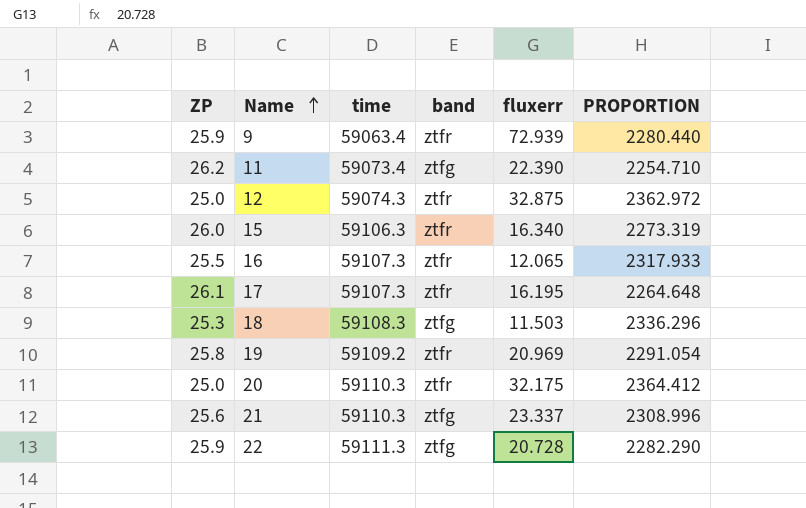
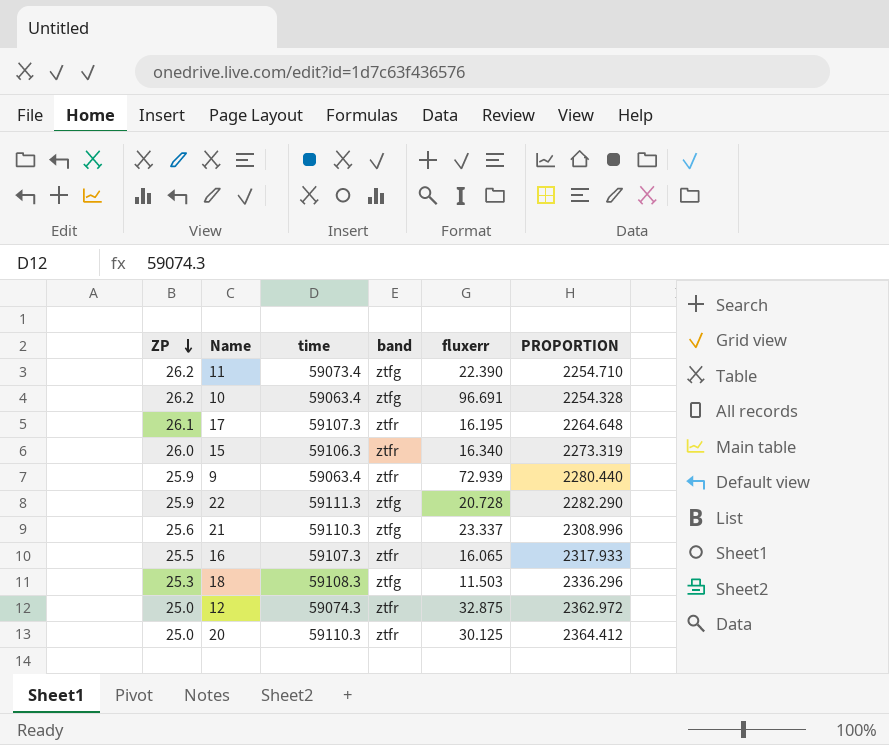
row order: Name ascending -> ZP descending
row 19: 25.8 | 59109.2 | ztfr | 20.969 | 2291.054 -> none
row 10: none -> 26.2 | 59063.4 | ztfg | 96.691 | 2254.328
16 | fluxerr: 12.065 -> 16.065
20 | fluxerr: 32.175 -> 30.125

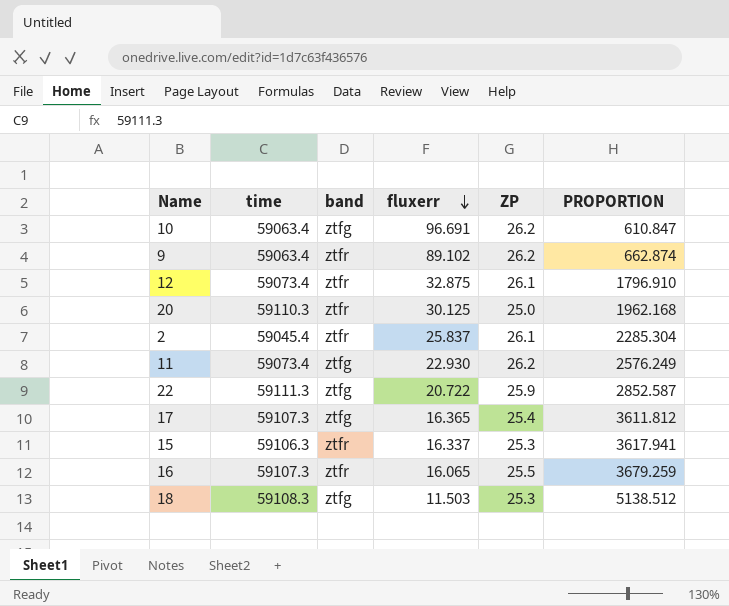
row order: ZP descending -> fluxerr descending
column ZP | position: 1 -> 5
column PROPORTION | formula: [time] / [ZP] -> [time] / [fluxerr]
row 21: 25.6 | 59110.3 | ztfg | 23.337 | 2308.996 -> none
9 | fluxerr: 72.939 -> 89.102
9 | ZP: 25.9 -> 26.2
12 | time: 59074.3 -> 59073.4
12 | ZP: 25.0 -> 26.1
row 2: none -> 59045.4 | ztfr | 25.837 | 26.1 | 2285.304
11 | fluxerr: 22.390 -> 22.930
22 | fluxerr: 20.728 -> 20.722
17 | band: ztfr -> ztfg
17 | fluxerr: 16.195 -> 16.365
17 | ZP: 26.1 -> 25.4
15 | fluxerr: 16.340 -> 16.337
15 | ZP: 26.0 -> 25.3

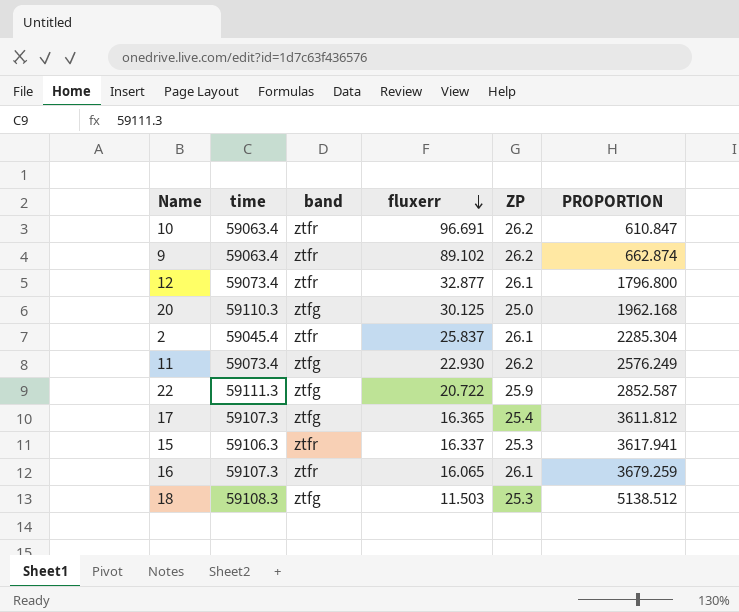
10 | band: ztfg -> ztfr
12 | fluxerr: 32.875 -> 32.877
12 | PROPORTION: 1796.910 -> 1796.800
20 | band: ztfr -> ztfg
16 | ZP: 25.5 -> 26.1

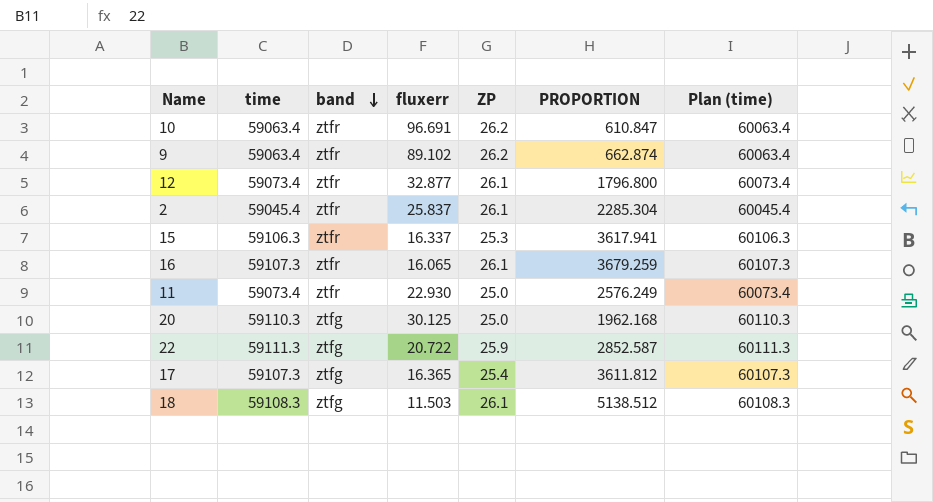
row order: fluxerr descending -> band descending
column Plan (time) | formula: none -> [time] + 1000
11 | band: ztfg -> ztfr
11 | ZP: 26.2 -> 25.0
18 | ZP: 25.3 -> 26.1

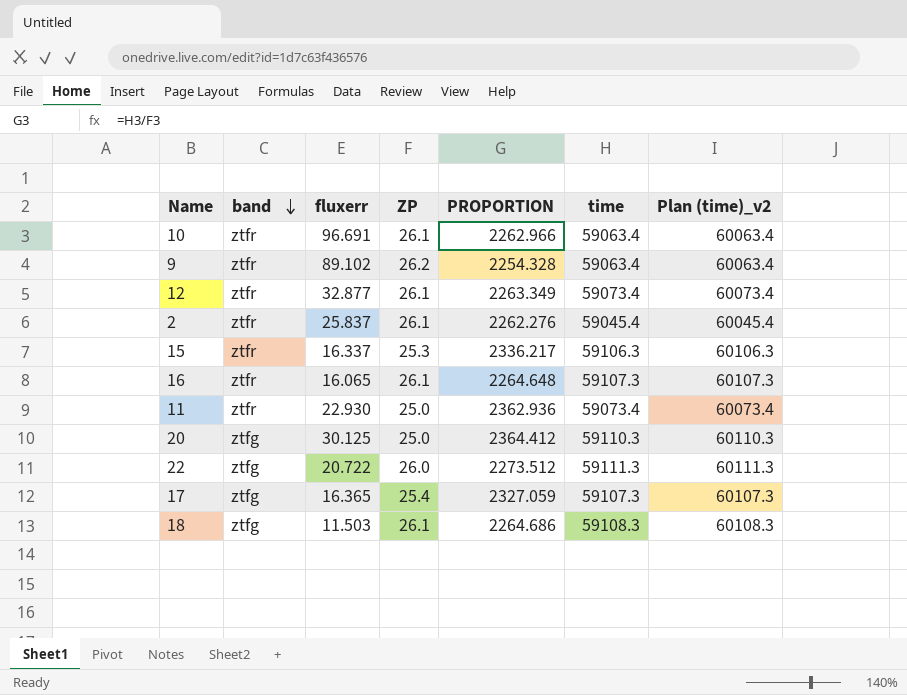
column PROPORTION | formula: [time] / [fluxerr] -> [time] / [ZP]
column time | position: 2 -> 6
column name: Plan (time) -> Plan (time)_v2
10 | ZP: 26.2 -> 26.1
22 | ZP: 25.9 -> 26.0

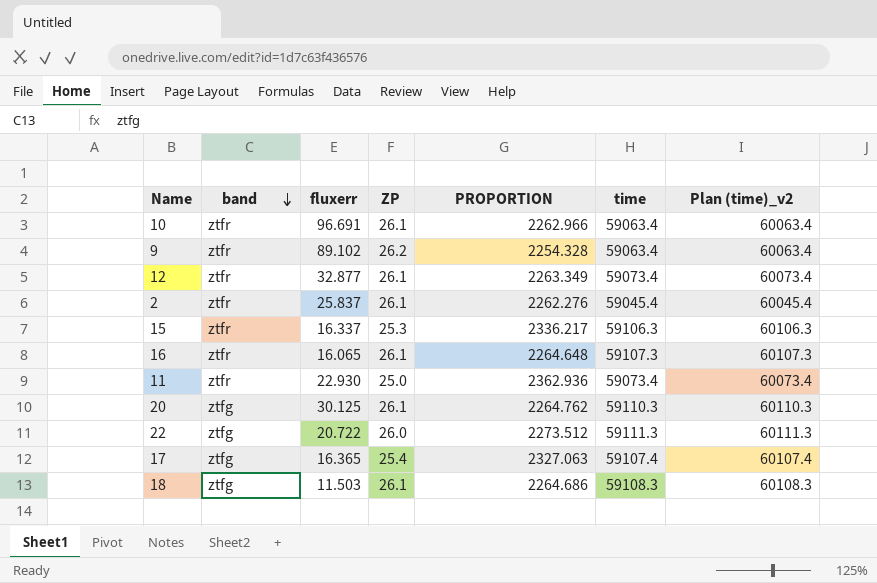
20 | ZP: 25.0 -> 26.1
20 | PROPORTION: 2364.412 -> 2264.762
17 | PROPORTION: 2327.059 -> 2327.063
17 | time: 59107.3 -> 59107.4
17 | Plan (time)_v2: 60107.3 -> 60107.4

